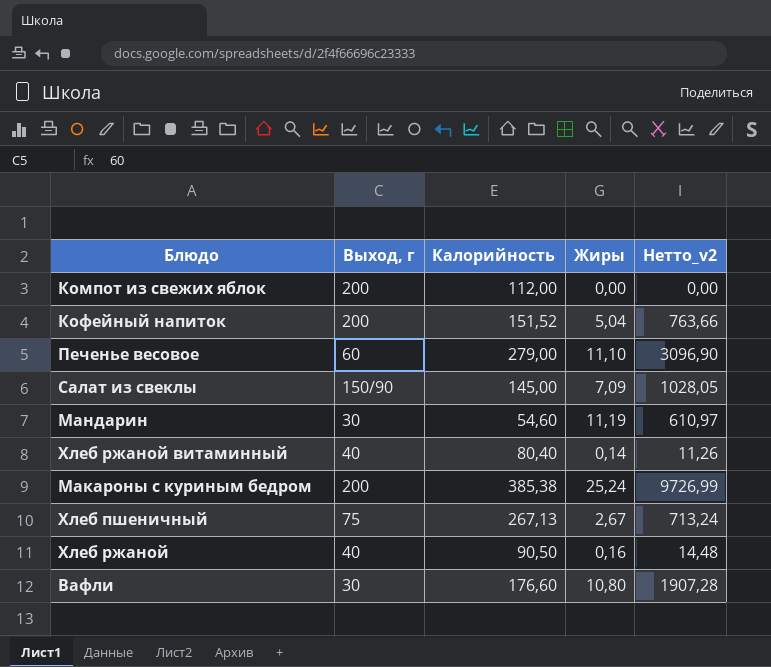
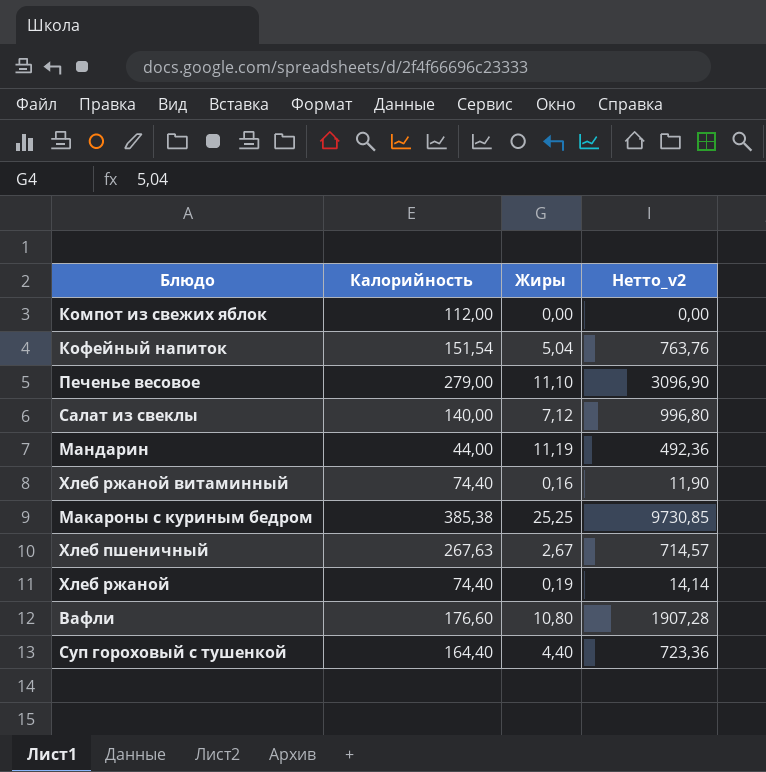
column Выход, г | position: 2 -> none
Кофейный напиток | Калорийность: 151,52 -> 151,54
Кофейный напиток | Нетто_v2: 763,66 -> 763,76
Салат из свеклы | Калорийность: 145,00 -> 140,00
Салат из свеклы | Жиры: 7,09 -> 7,12
Салат из свеклы | Нетто_v2: 1028,05 -> 996,80
Мандарин | Калорийность: 54,60 -> 44,00
Мандарин | Нетто_v2: 610,97 -> 492,36
Хлеб ржаной витаминный | Калорийность: 80,40 -> 74,40
Хлеб ржаной витаминный | Жиры: 0,14 -> 0,16
Хлеб ржаной витаминный | Нетто_v2: 11,26 -> 11,90
Макароны с куриным бедром | Жиры: 25,24 -> 25,25
Макароны с куриным бедром | Нетто_v2: 9726,99 -> 9730,85
Хлеб пшеничный | Калорийность: 267,13 -> 267,63
Хлеб пшеничный | Нетто_v2: 713,24 -> 714,57
Хлеб ржаной | Калорийность: 90,50 -> 74,40
Хлеб ржаной | Жиры: 0,16 -> 0,19
Хлеб ржаной | Нетто_v2: 14,48 -> 14,14
row Суп гороховый с тушенкой: none -> 164,40 | 4,40 | 723,36

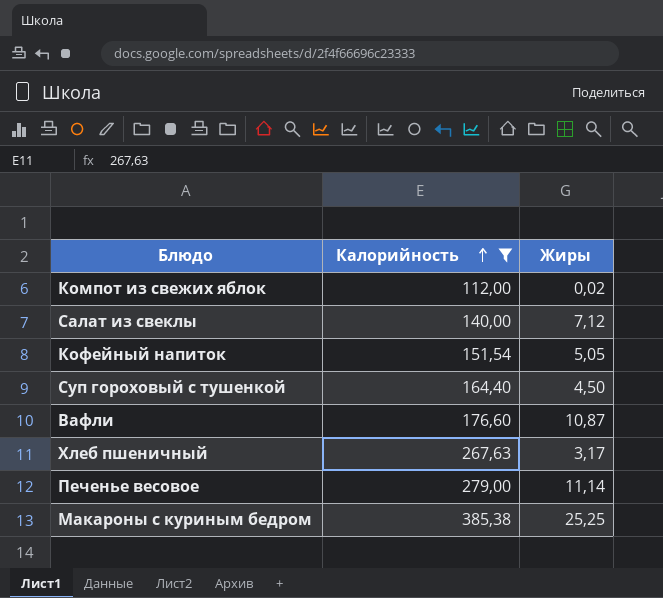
filter: none -> Калорийность >= 112,00
row order: none -> Калорийность ascending
column Нетто_v2 | formula: [Калорийность] * [Жиры] -> none
Компот из свежих яблок | Жиры: 0,00 -> 0,02
Кофейный напиток | Жиры: 5,04 -> 5,05
Суп гороховый с тушенкой | Жиры: 4,40 -> 4,50
Вафли | Жиры: 10,80 -> 10,87
Хлеб пшеничный | Жиры: 2,67 -> 3,17
Печенье весовое | Жиры: 11,10 -> 11,14

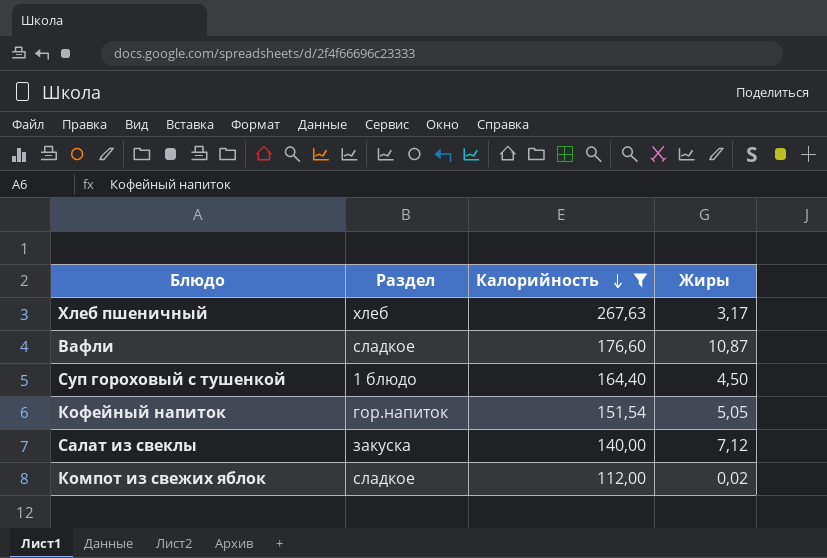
row order: Калорийность ascending -> Калорийность descending
column Раздел | position: none -> 2
row Печенье весовое: 279,00 | 11,14 -> none
row Макароны с куриным бедром: 385,38 | 25,25 -> none

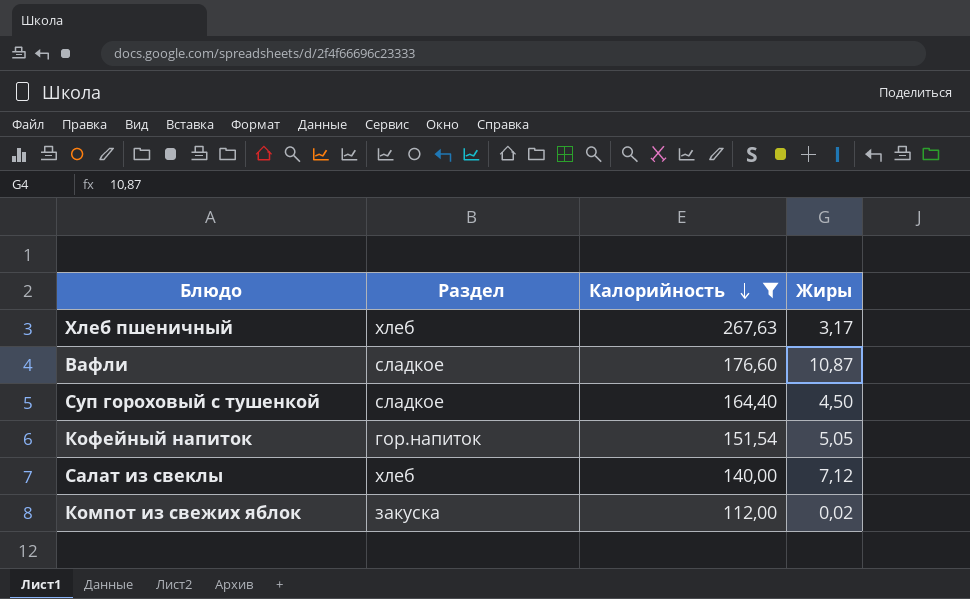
Суп гороховый с тушенкой | Раздел: 1 блюдо -> сладкое
Салат из свеклы | Раздел: закуска -> хлеб
Компот из свежих яблок | Раздел: сладкое -> закуска

